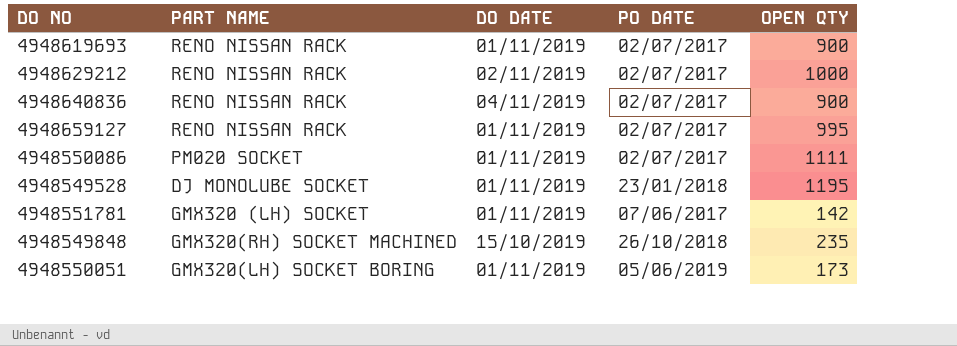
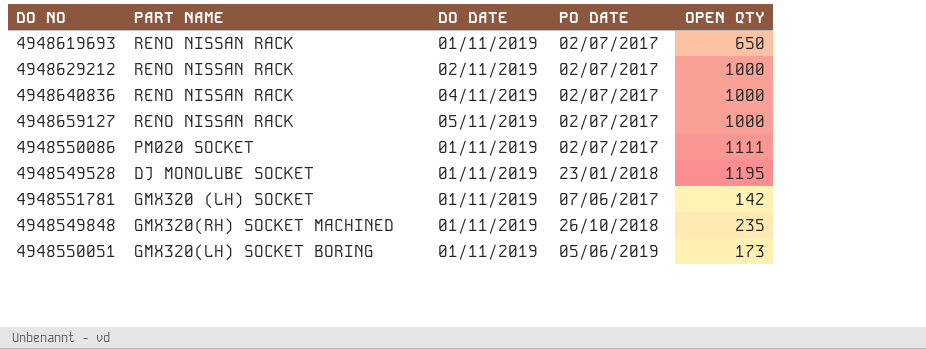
4948619693 | OPEN QTY: 900 -> 650
4948640836 | OPEN QTY: 900 -> 1000
4948659127 | DO DATE: 01/11/2019 -> 05/11/2019
4948659127 | OPEN QTY: 995 -> 1000
4948549848 | DO DATE: 15/10/2019 -> 01/11/2019

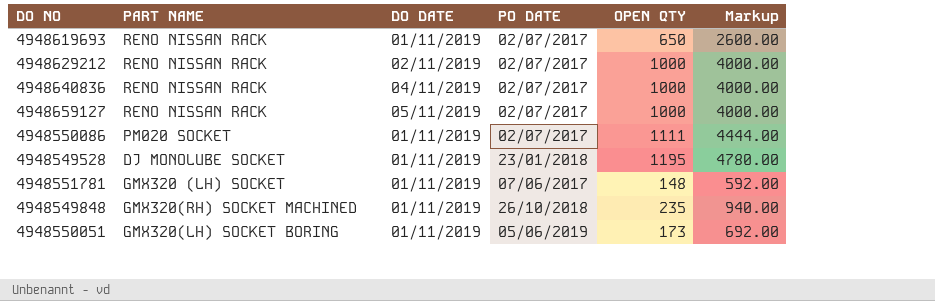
column Markup | formula: none -> [OPEN QTY] * 4
4948551781 | OPEN QTY: 142 -> 148

